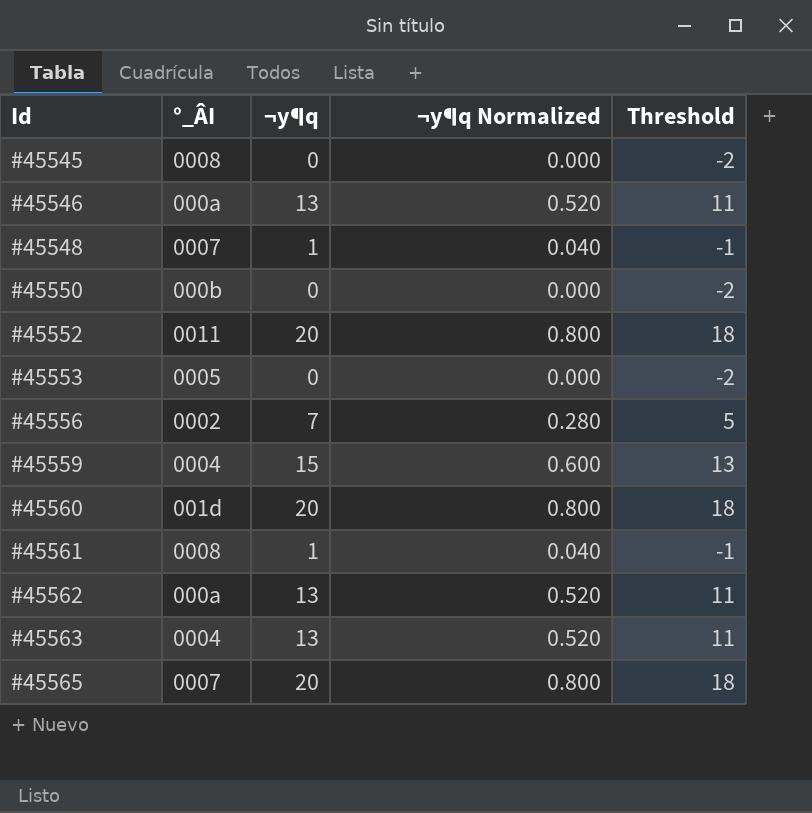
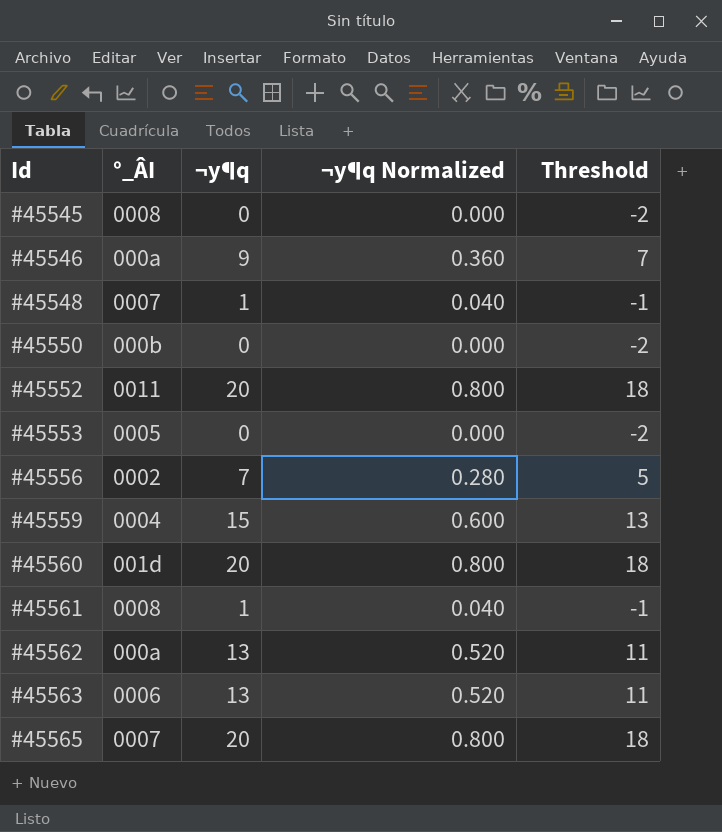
#45546 | ¬y¶q: 13 -> 9
#45546 | ¬y¶q Normalized: 0.520 -> 0.360
#45546 | Threshold: 11 -> 7
#45563 | °_ÂI: 0004 -> 0006

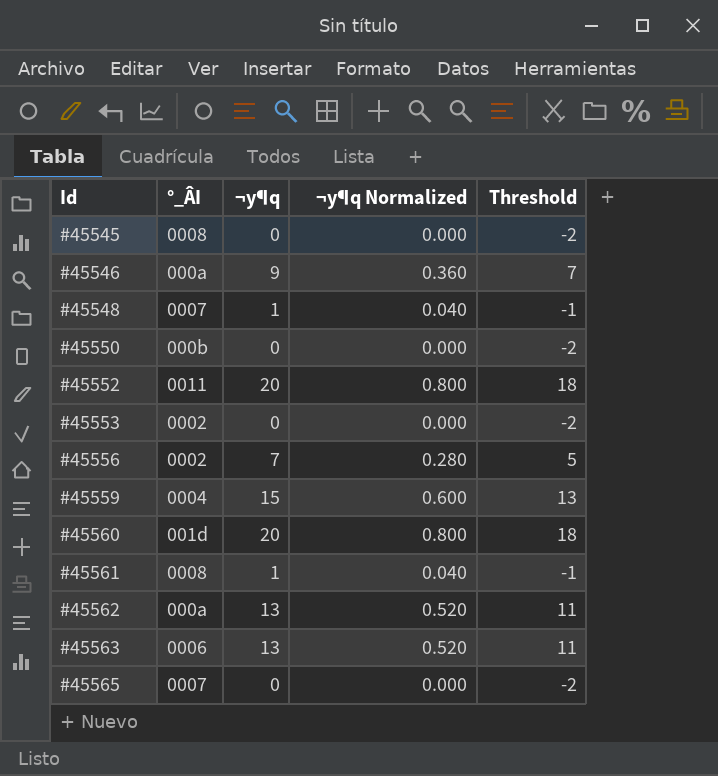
#45553 | °_ÂI: 0005 -> 0002
#45565 | ¬y¶q: 20 -> 0
#45565 | ¬y¶q Normalized: 0.800 -> 0.000
#45565 | Threshold: 18 -> -2

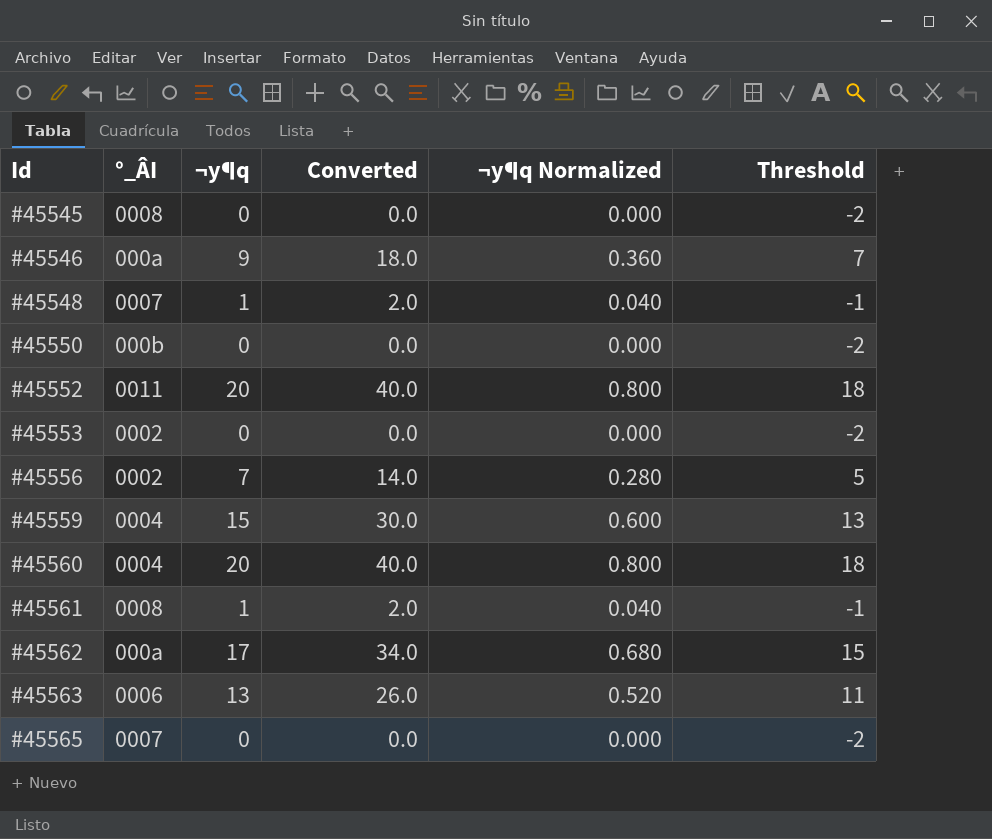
column Converted | formula: none -> [¬y¶q] * 2
#45560 | °_ÂI: 001d -> 0004
#45562 | ¬y¶q: 13 -> 17
#45562 | ¬y¶q Normalized: 0.520 -> 0.680
#45562 | Threshold: 11 -> 15

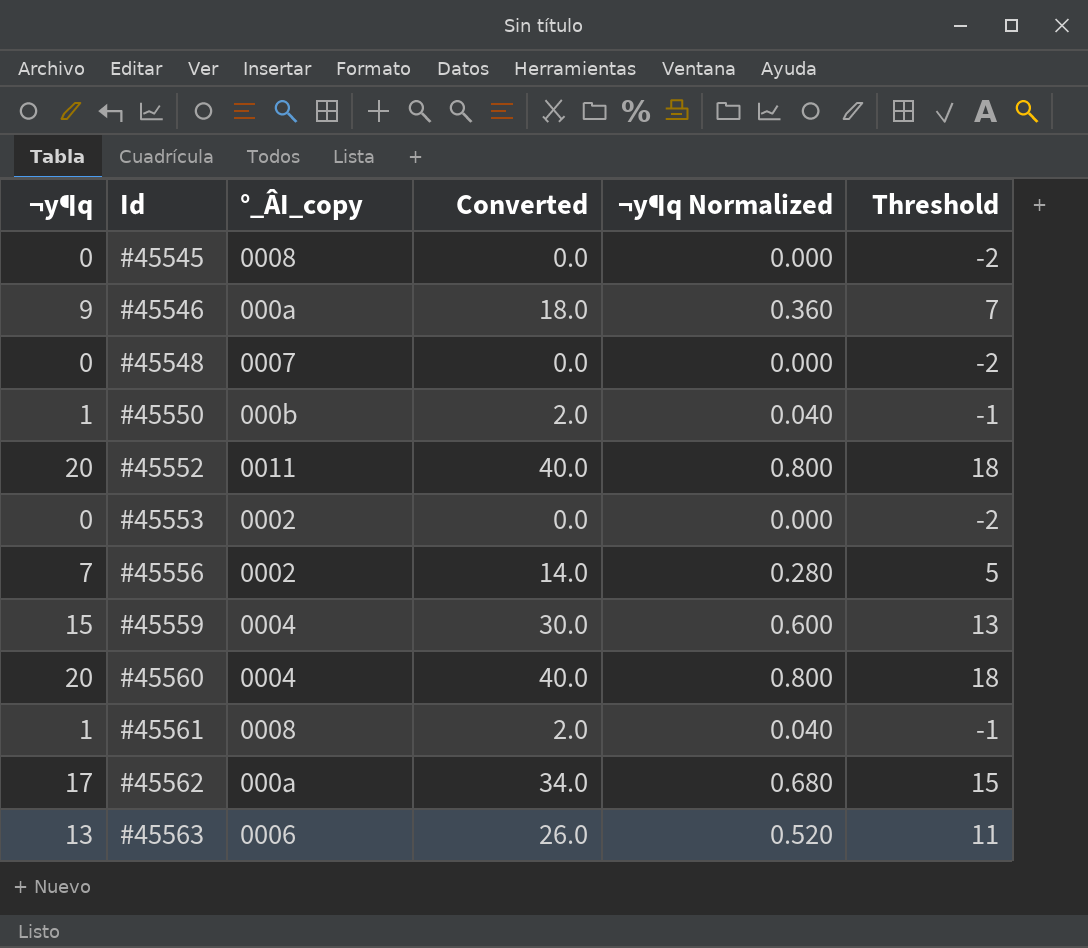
column ¬y¶q | position: 3 -> 1
column name: °_ÂI -> °_ÂI_copy
row #45565: 0007 | 0 | 0.0 | 0.000 | -2 -> none
#45548 | ¬y¶q: 1 -> 0
#45548 | Converted: 2.0 -> 0.0
#45548 | ¬y¶q Normalized: 0.040 -> 0.000
#45548 | Threshold: -1 -> -2
#45550 | ¬y¶q: 0 -> 1
#45550 | Converted: 0.0 -> 2.0
#45550 | ¬y¶q Normalized: 0.000 -> 0.040
#45550 | Threshold: -2 -> -1

